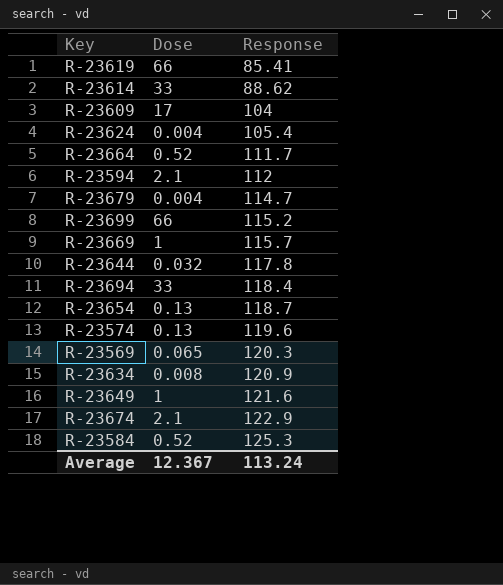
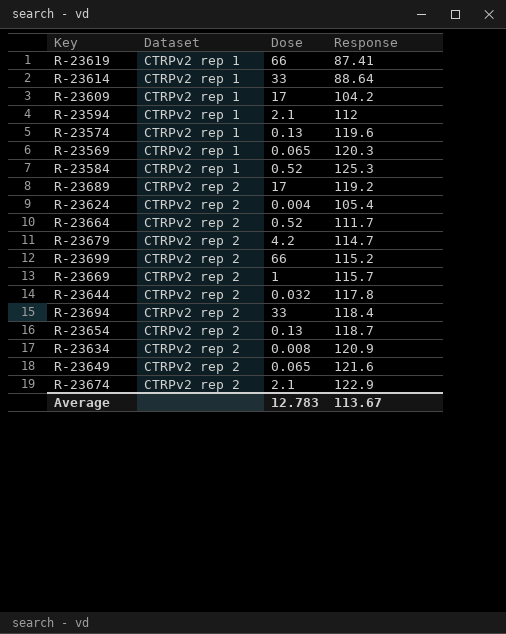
row order: Response ascending -> Dataset ascending
column Dataset | position: none -> 2
R-23619 | Response: 85.41 -> 87.41
R-23614 | Response: 88.62 -> 88.64
R-23609 | Response: 104 -> 104.2
row R-23689: none -> CTRPv2 rep 2 | 17 | 119.2
R-23679 | Dose: 0.004 -> 4.2
R-23649 | Dose: 1 -> 0.065
Average | Dose: 12.367 -> 12.783
Average | Response: 113.24 -> 113.67

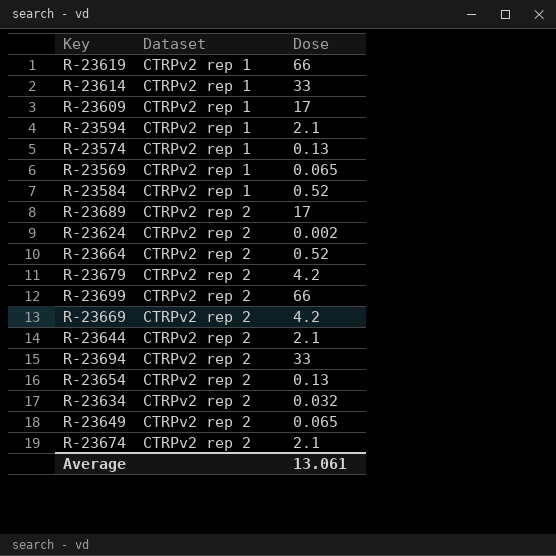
column Response | position: 4 -> none
R-23624 | Dose: 0.004 -> 0.002
R-23669 | Dose: 1 -> 4.2
R-23644 | Dose: 0.032 -> 2.1
R-23634 | Dose: 0.008 -> 0.032
Average | Dose: 12.783 -> 13.061

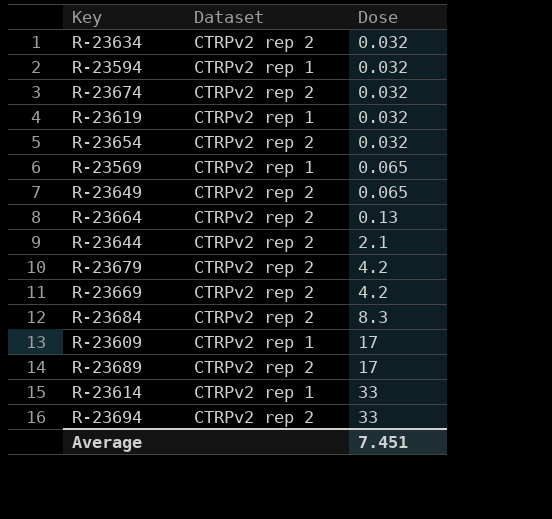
row order: Dataset ascending -> Dose ascending
row R-23574: CTRPv2 rep 1 | 0.13 -> none
row R-23584: CTRPv2 rep 1 | 0.52 -> none
row R-23624: CTRPv2 rep 2 | 0.002 -> none
row R-23699: CTRPv2 rep 2 | 66 -> none
R-23594 | Dose: 2.1 -> 0.032
R-23674 | Dose: 2.1 -> 0.032
R-23619 | Dose: 66 -> 0.032
R-23654 | Dose: 0.13 -> 0.032
R-23664 | Dose: 0.52 -> 0.13
row R-23684: none -> CTRPv2 rep 2 | 8.3
Average | Dose: 13.061 -> 7.451

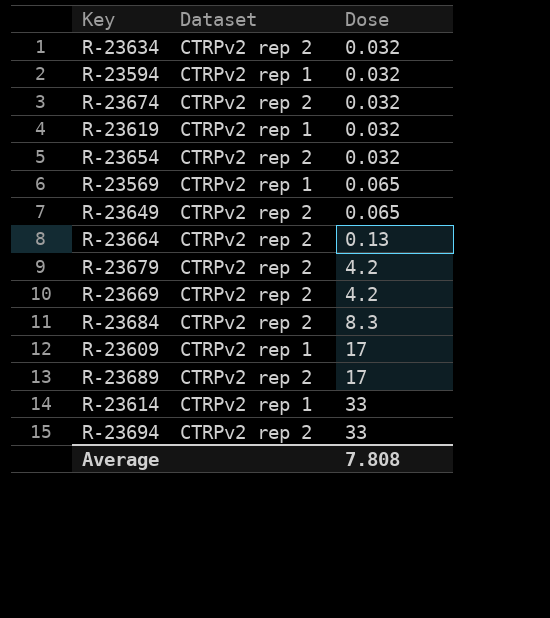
row R-23644: CTRPv2 rep 2 | 2.1 -> none
Average | Dose: 7.451 -> 7.808

